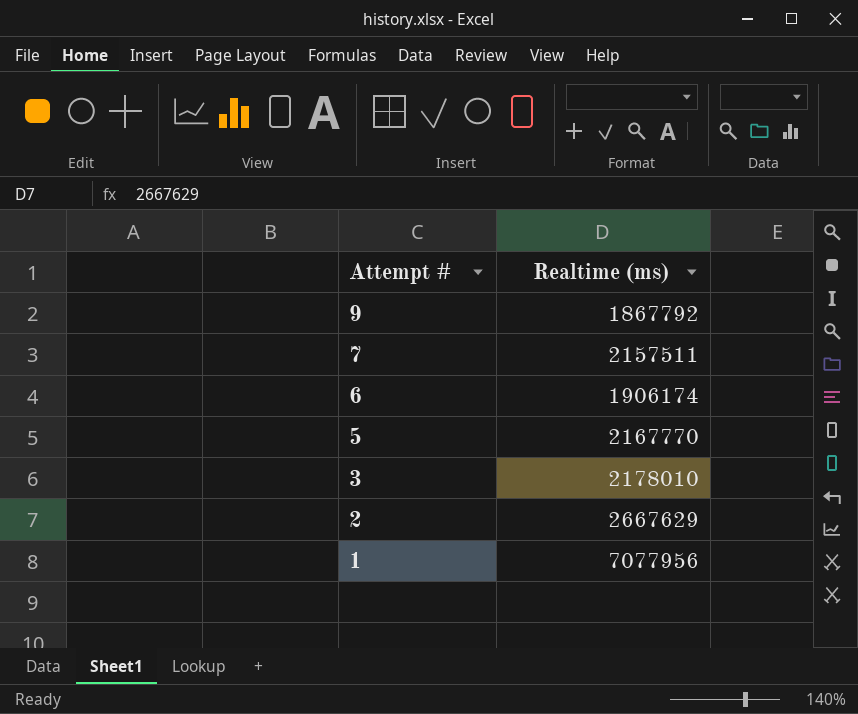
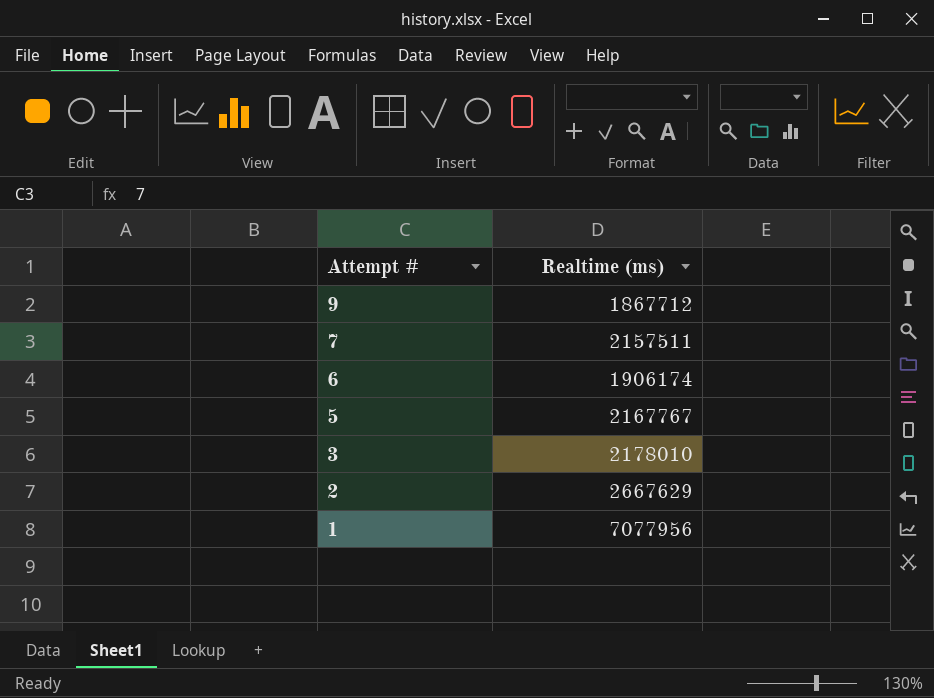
9 | Realtime (ms): 1867792 -> 1867712
5 | Realtime (ms): 2167770 -> 2167767

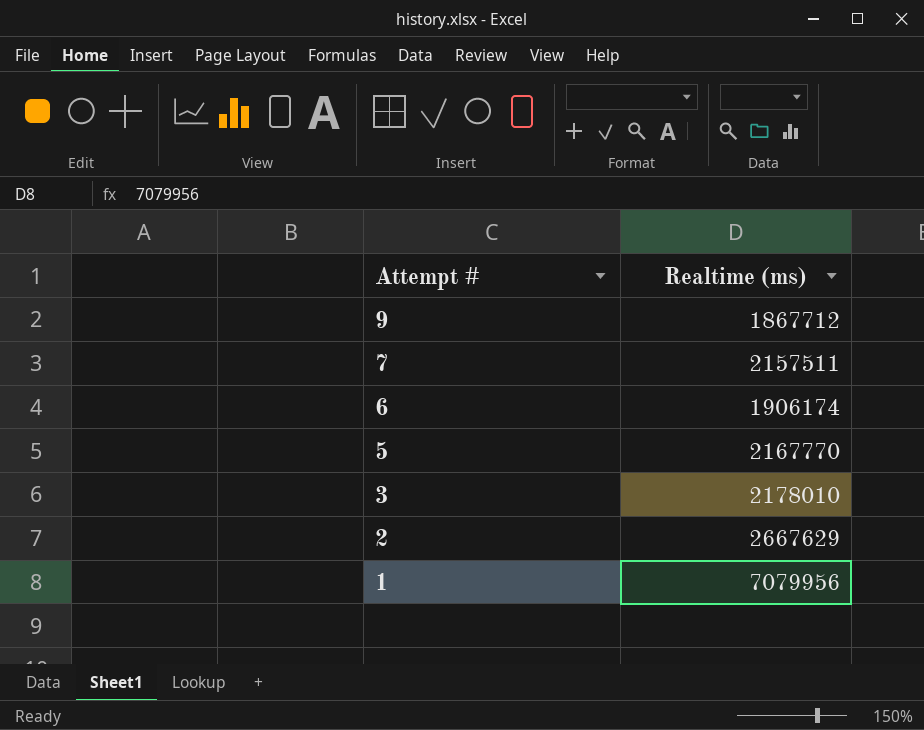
5 | Realtime (ms): 2167767 -> 2167770
1 | Realtime (ms): 7077956 -> 7079956

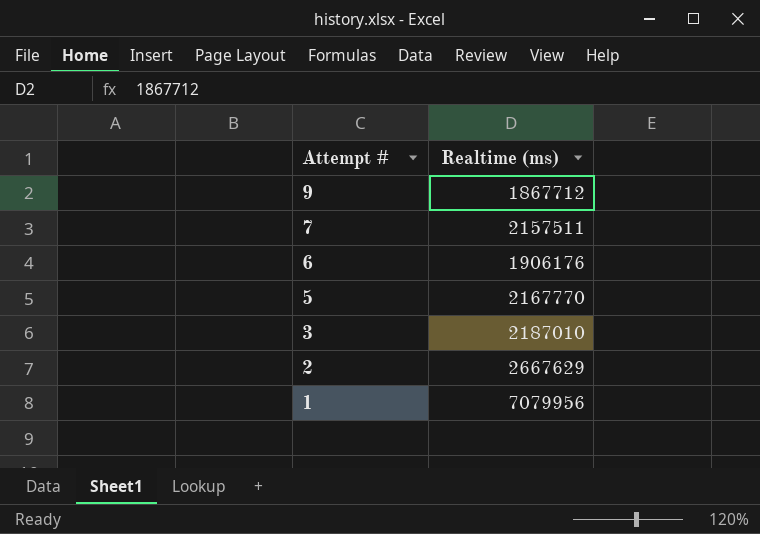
6 | Realtime (ms): 1906174 -> 1906176
3 | Realtime (ms): 2178010 -> 2187010

